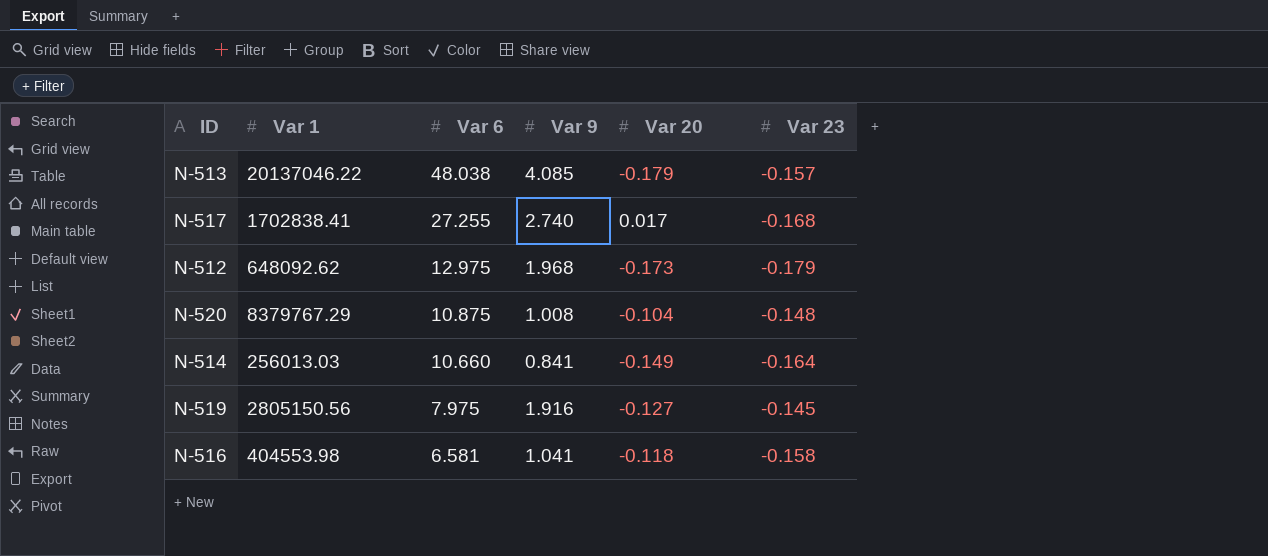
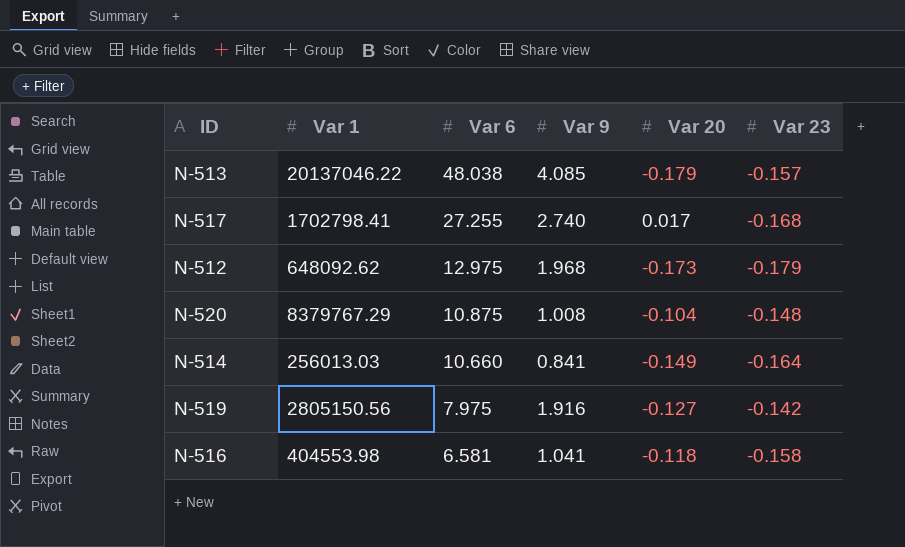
N-517 | Var 1: 1702838.41 -> 1702798.41
N-519 | Var 23: -0.145 -> -0.142

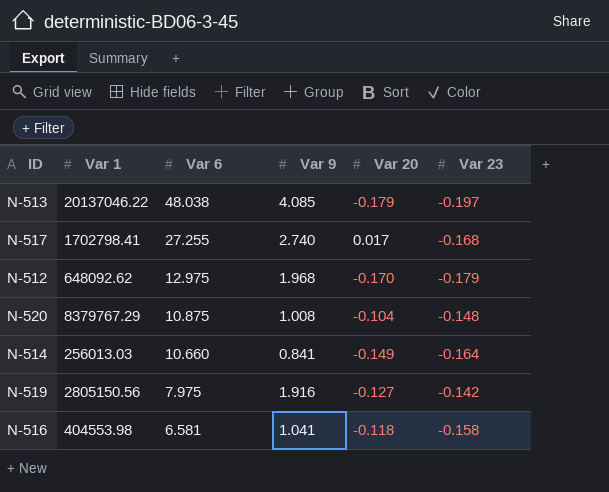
N-513 | Var 23: -0.157 -> -0.197
N-512 | Var 20: -0.173 -> -0.170

